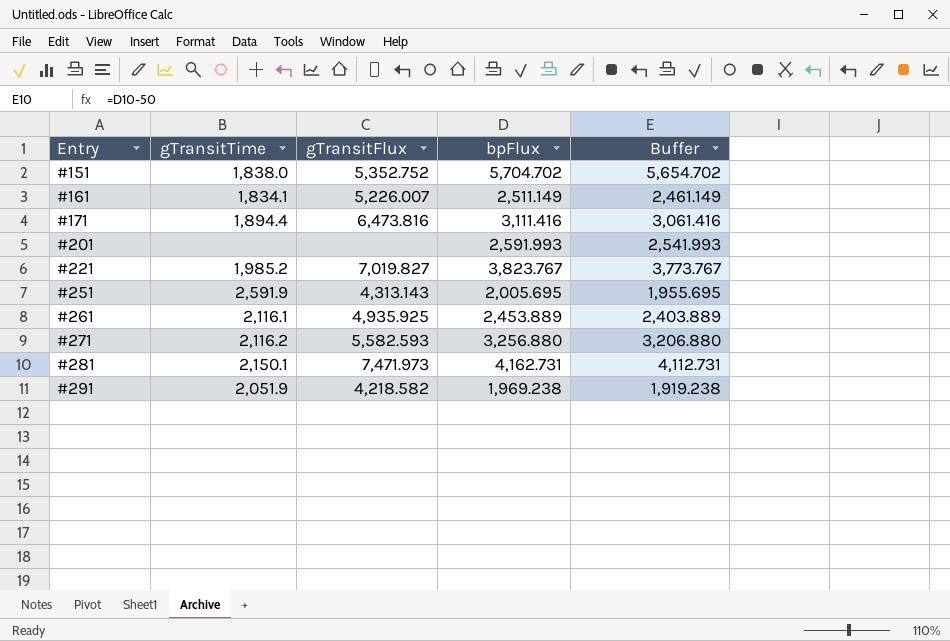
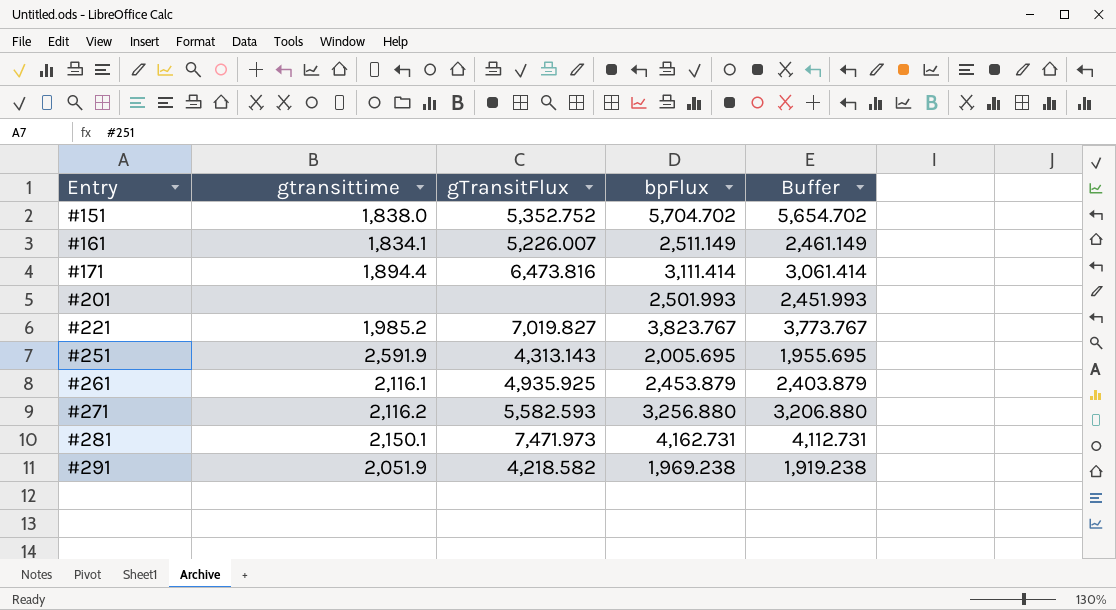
column name: gTransitTime -> gtransittime
#171 | bpFlux: 3,111.416 -> 3,111.414
#171 | Buffer: 3,061.416 -> 3,061.414
#201 | bpFlux: 2,591.993 -> 2,501.993
#201 | Buffer: 2,541.993 -> 2,451.993
#261 | bpFlux: 2,453.889 -> 2,453.879
#261 | Buffer: 2,403.889 -> 2,403.879

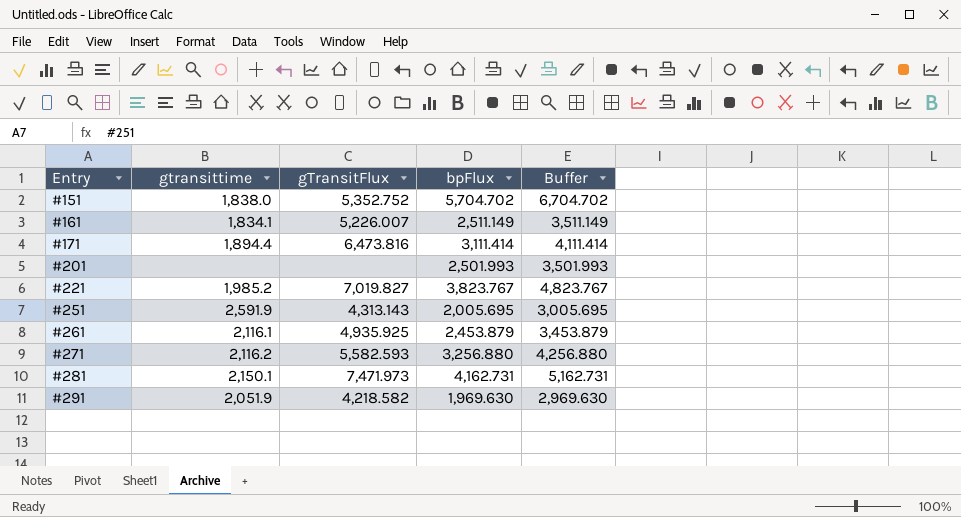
column Buffer | formula: [bpFlux] - 50 -> [bpFlux] + 1000
#291 | bpFlux: 1,969.238 -> 1,969.630

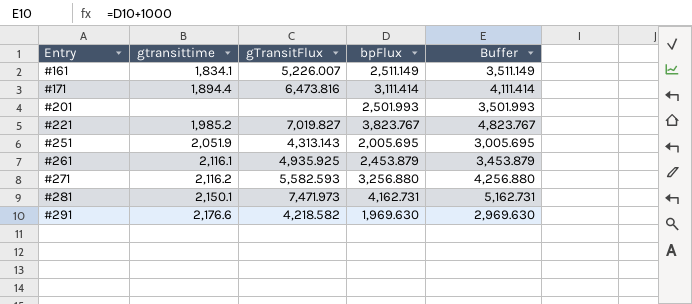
row #151: 1,838.0 | 5,352.752 | 5,704.702 | 6,704.702 -> none
#251 | gtransittime: 2,591.9 -> 2,051.9
#291 | gtransittime: 2,051.9 -> 2,176.6

